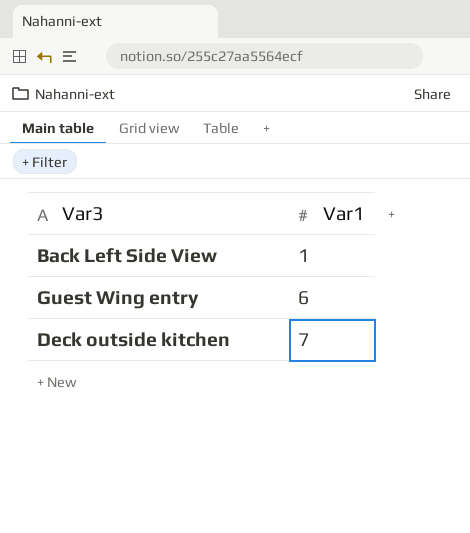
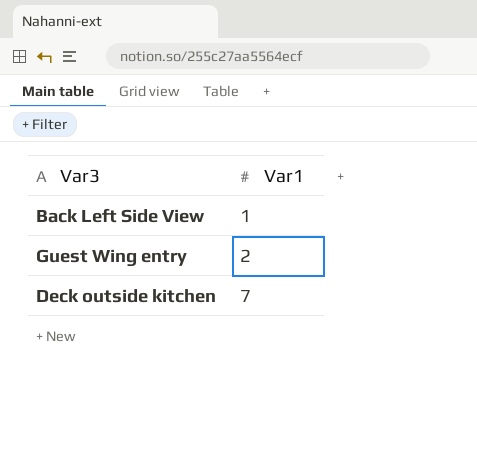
Guest Wing entry | Var1: 6 -> 2

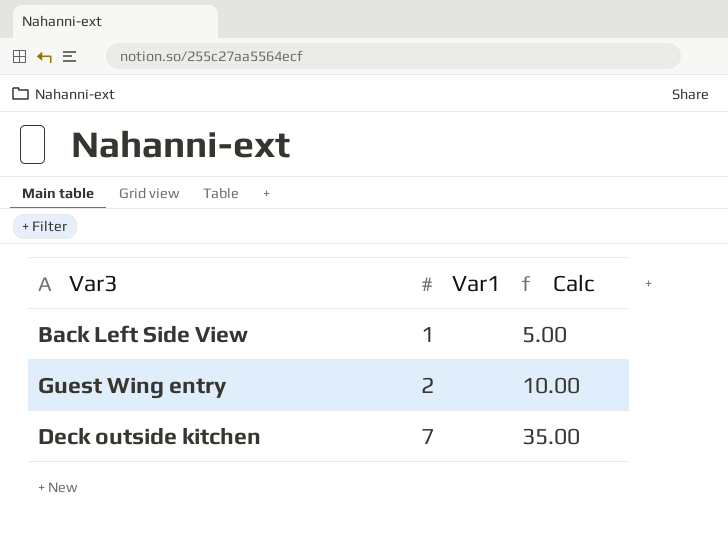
column Calc | formula: none -> [Var1] * 5

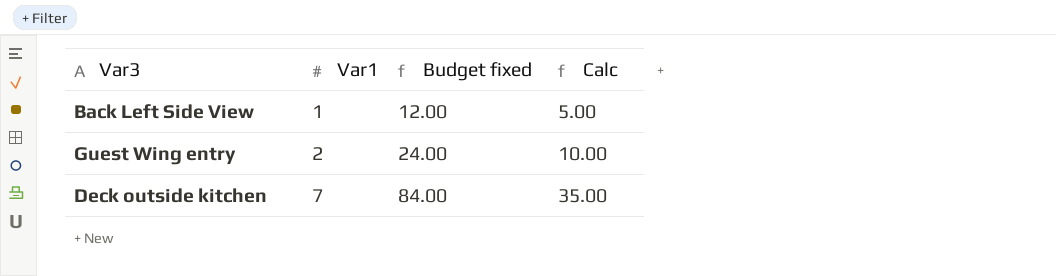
column Budget fixed | formula: none -> [Var1] * 12

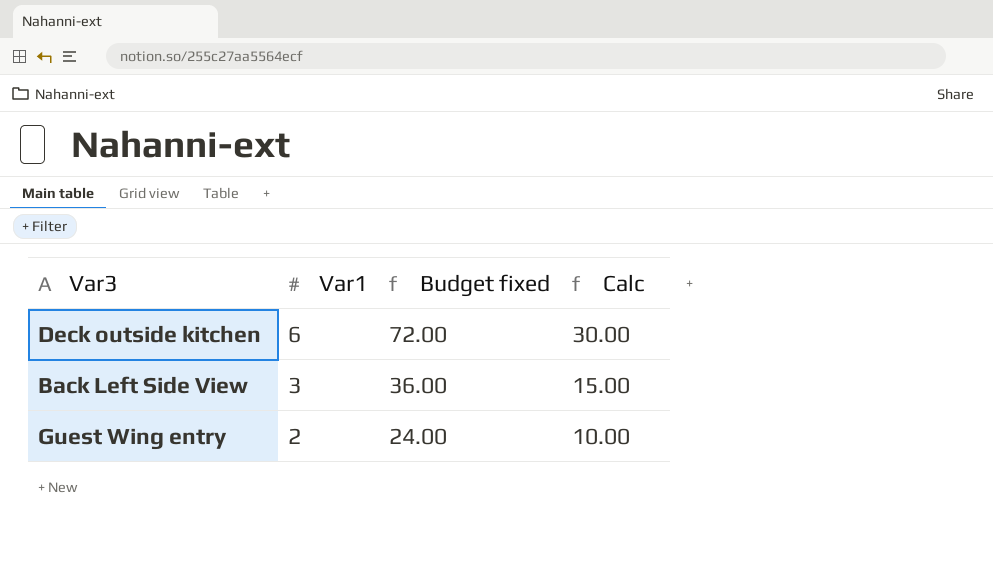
row order: Var1 ascending -> Var1 descending
Deck outside kitchen | Var1: 7 -> 6
Deck outside kitchen | Budget fixed: 84.00 -> 72.00
Deck outside kitchen | Calc: 35.00 -> 30.00
Back Left Side View | Var1: 1 -> 3
Back Left Side View | Budget fixed: 12.00 -> 36.00
Back Left Side View | Calc: 5.00 -> 15.00

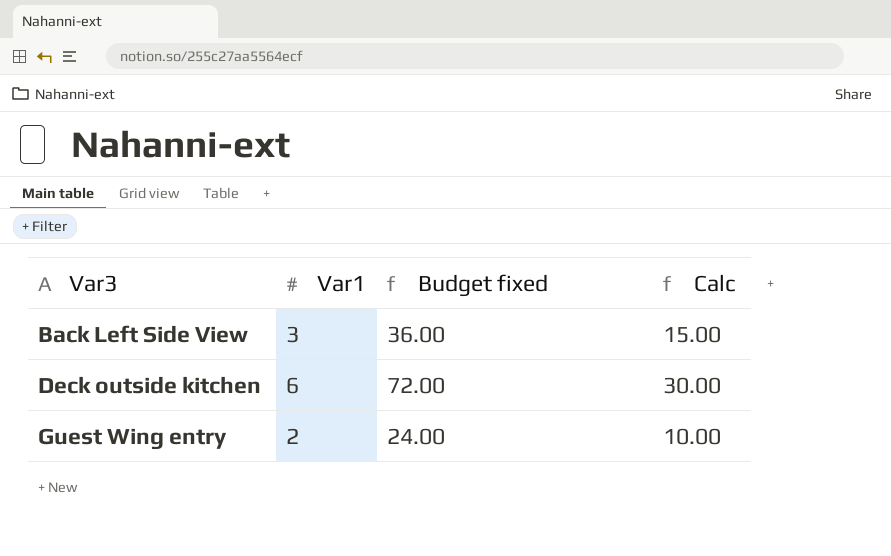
row order: Var1 descending -> Var3 ascending

